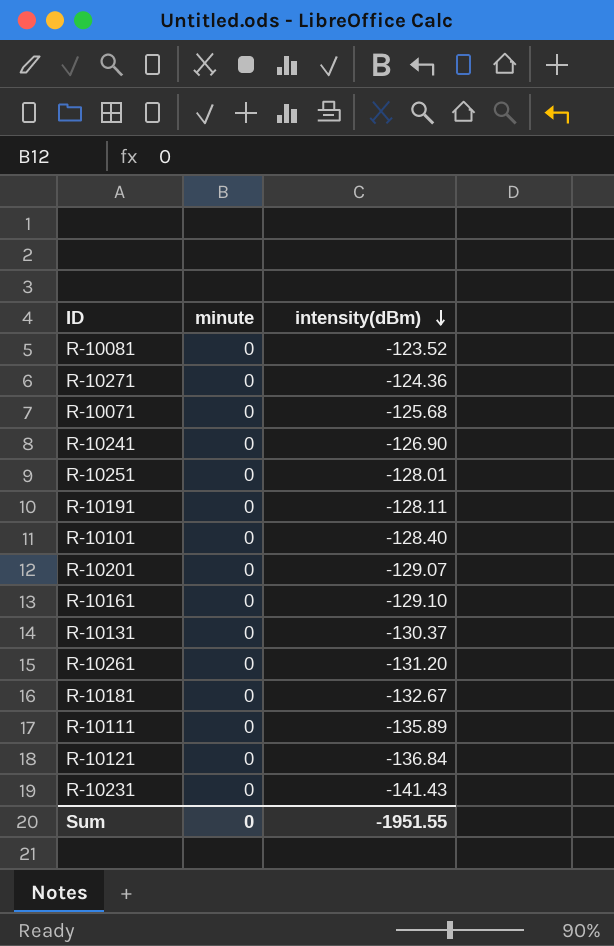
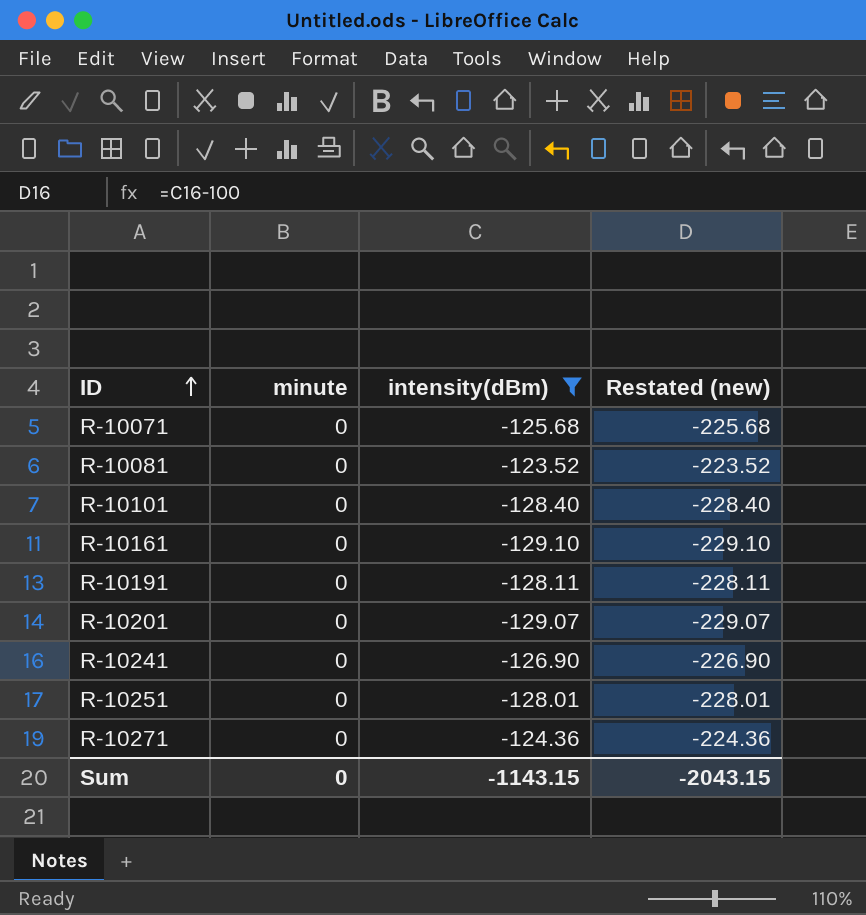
filter: none -> intensity(dBm) >= -129.10
row order: intensity(dBm) descending -> ID ascending
column Restated (new) | formula: none -> [intensity(dBm)] - 100
Sum | intensity(dBm): -1951.55 -> -1143.15

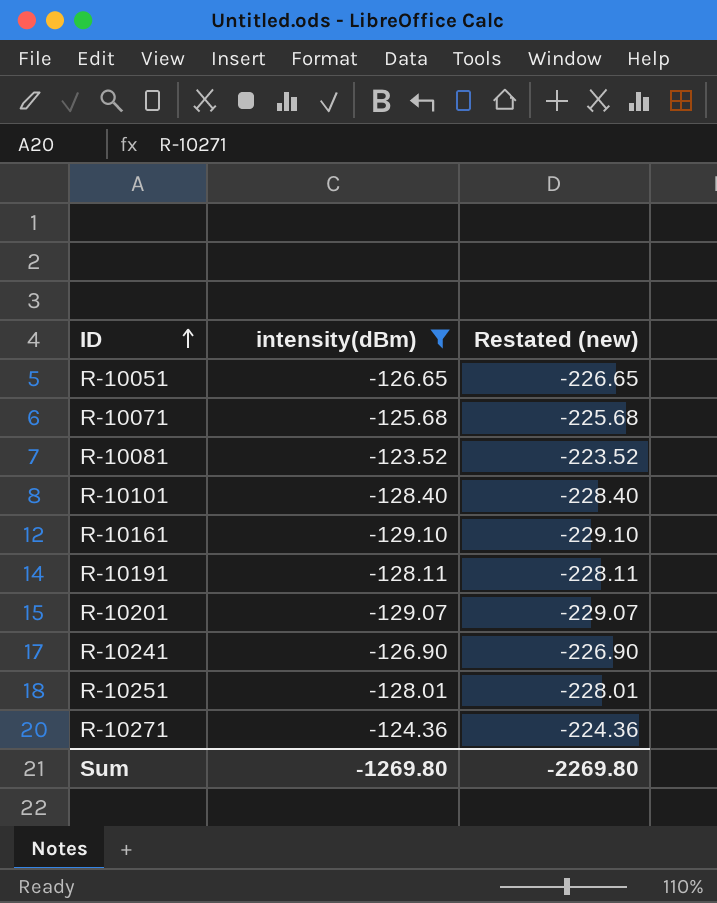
column minute | position: 2 -> none
row R-10051: none -> -126.65 | -226.65
Sum | intensity(dBm): -1143.15 -> -1269.80
Sum | Restated (new): -2043.15 -> -2269.80

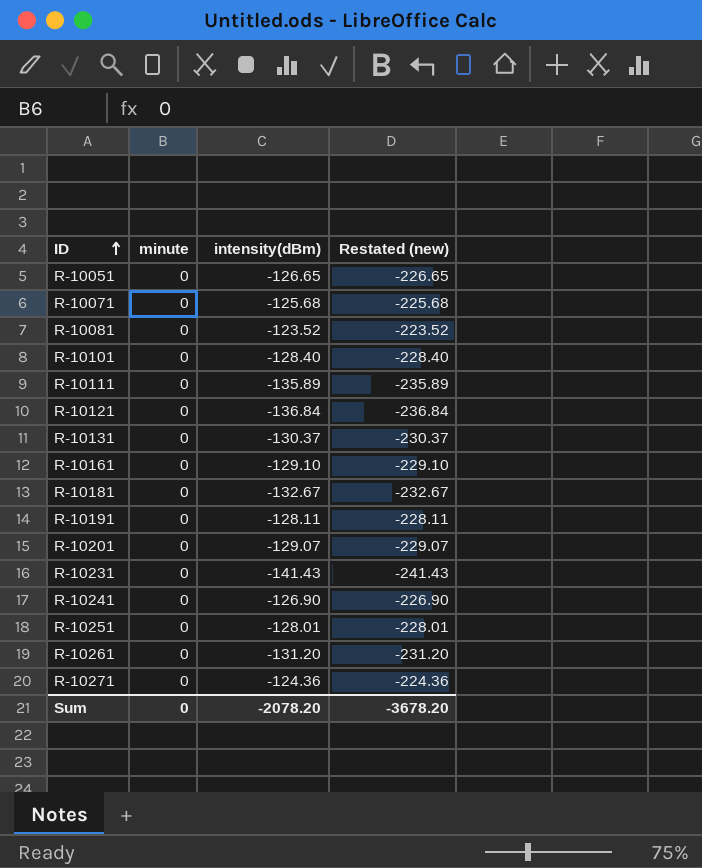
filter: intensity(dBm) >= -129.10 -> none
column minute | position: none -> 2
Sum | intensity(dBm): -1269.80 -> -2078.20
Sum | Restated (new): -2269.80 -> -3678.20

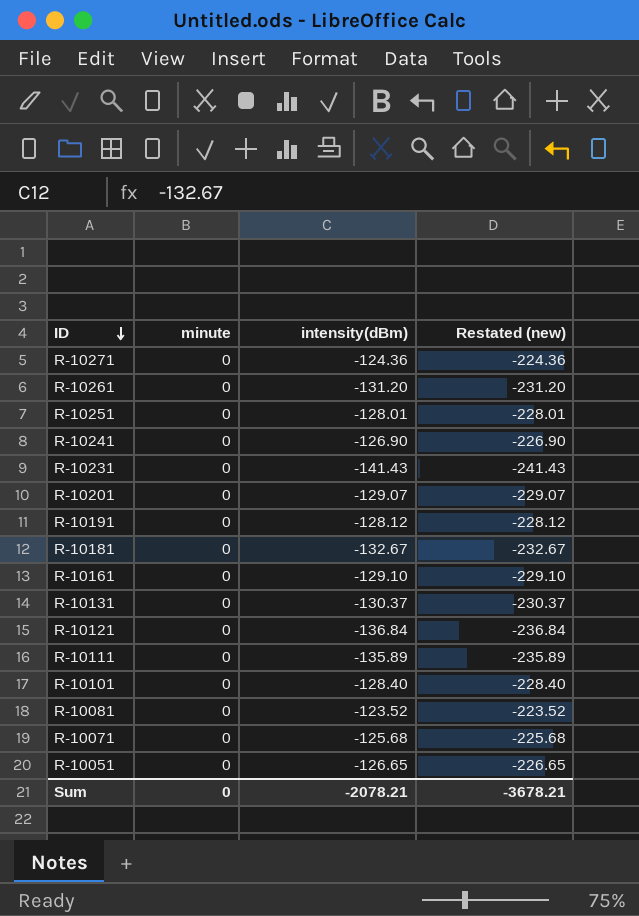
row order: ID ascending -> ID descending
R-10191 | intensity(dBm): -128.11 -> -128.12
R-10191 | Restated (new): -228.11 -> -228.12
Sum | intensity(dBm): -2078.20 -> -2078.21
Sum | Restated (new): -3678.20 -> -3678.21

